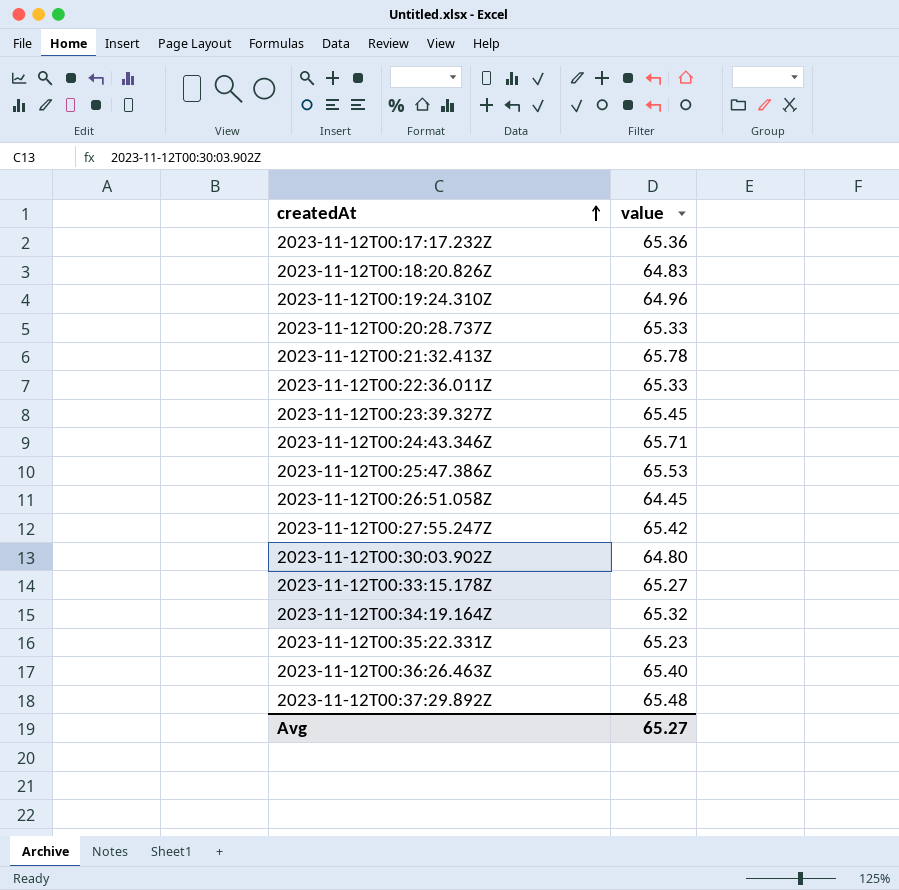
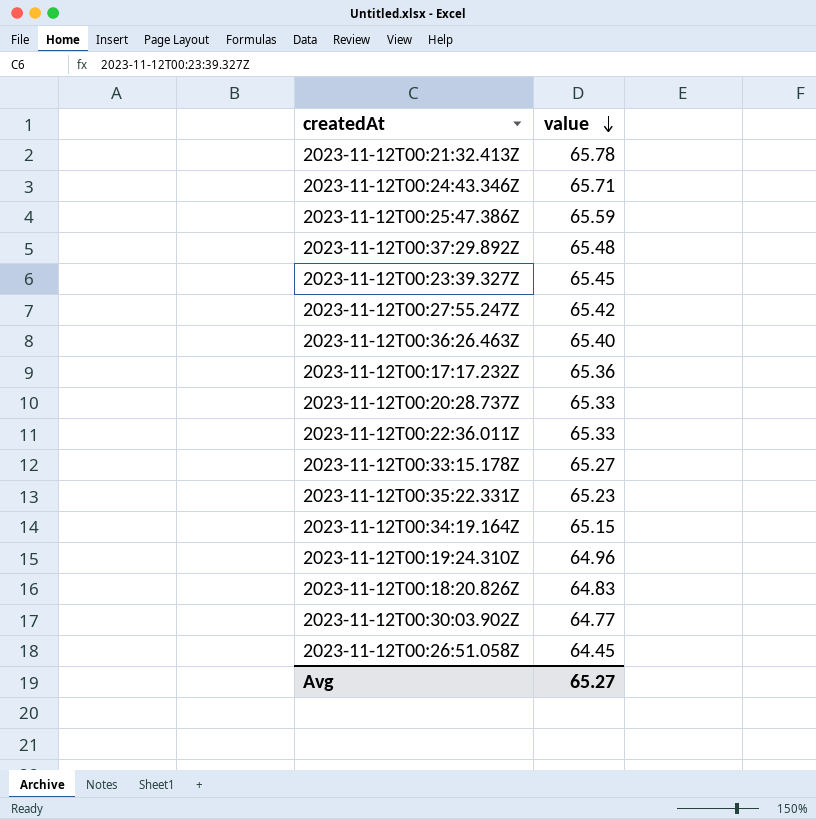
row order: createdAt ascending -> value descending
2023-11-12T00:25:47.386Z | value: 65.53 -> 65.59
2023-11-12T00:34:19.164Z | value: 65.32 -> 65.15
2023-11-12T00:30:03.902Z | value: 64.80 -> 64.77

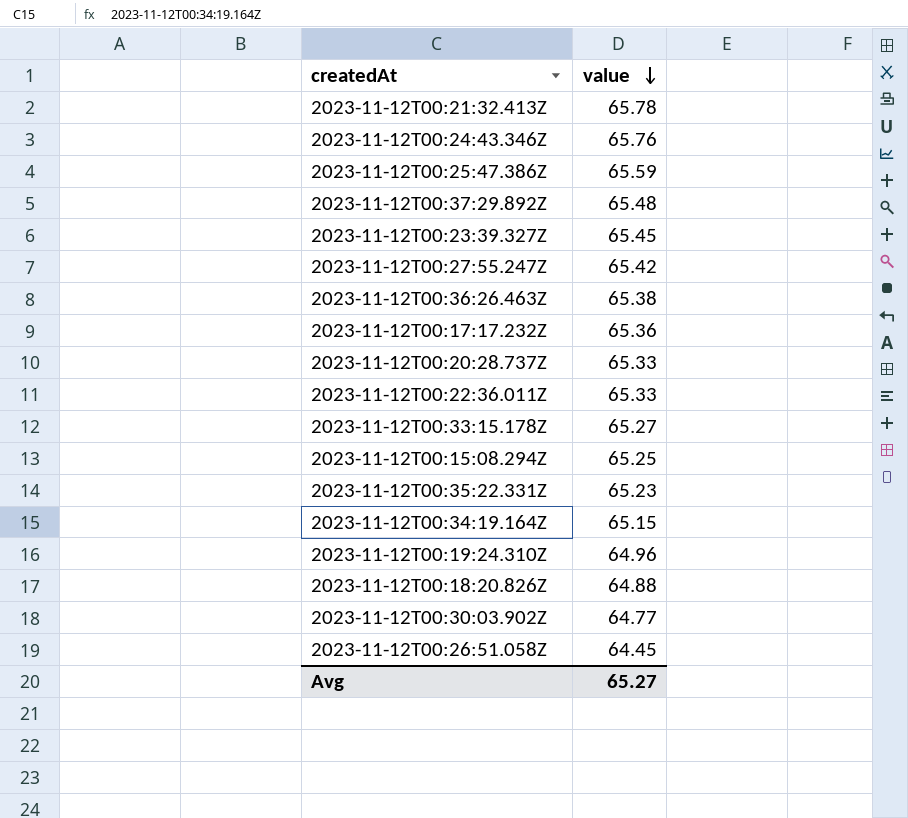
2023-11-12T00:24:43.346Z | value: 65.71 -> 65.76
2023-11-12T00:36:26.463Z | value: 65.40 -> 65.38
row 2023-11-12T00:15:08.294Z: none -> 65.25
2023-11-12T00:18:20.826Z | value: 64.83 -> 64.88

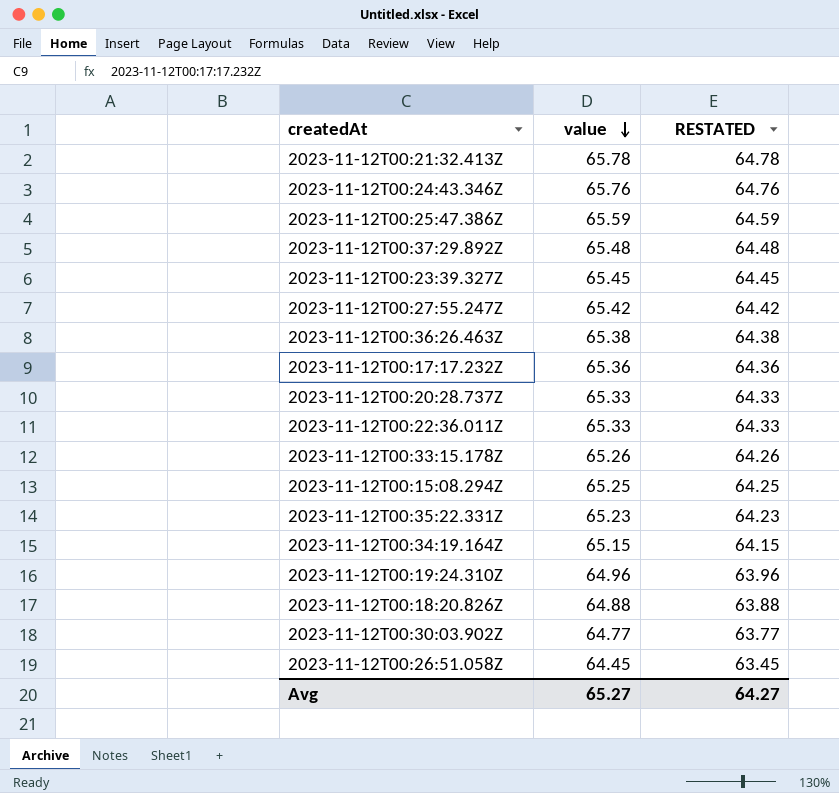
column RESTATED | formula: none -> [value] - 1
2023-11-12T00:33:15.178Z | value: 65.27 -> 65.26

